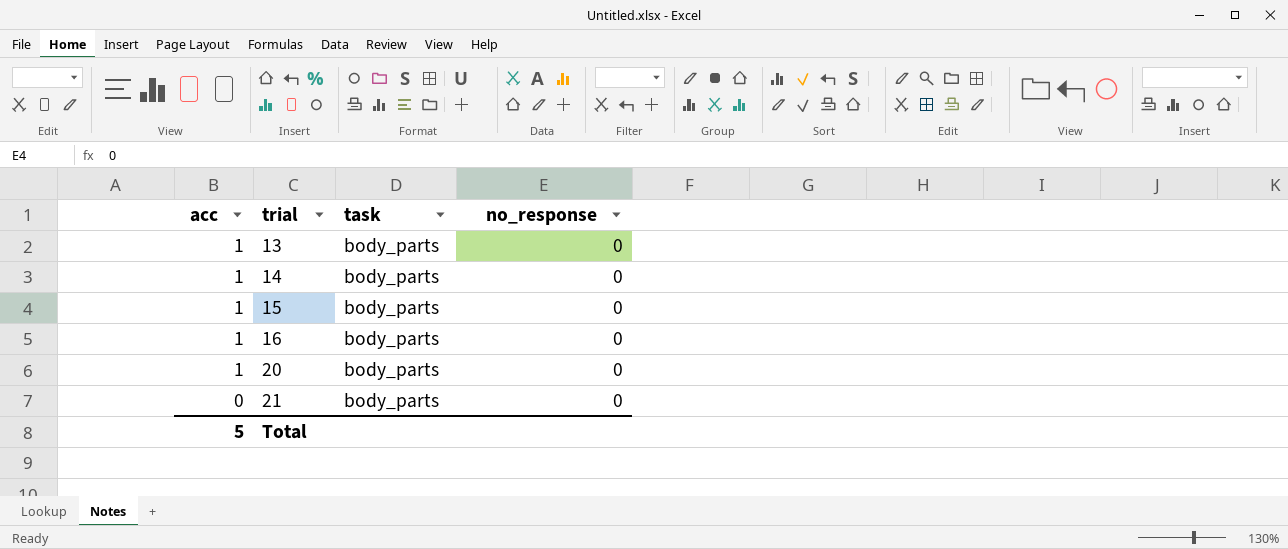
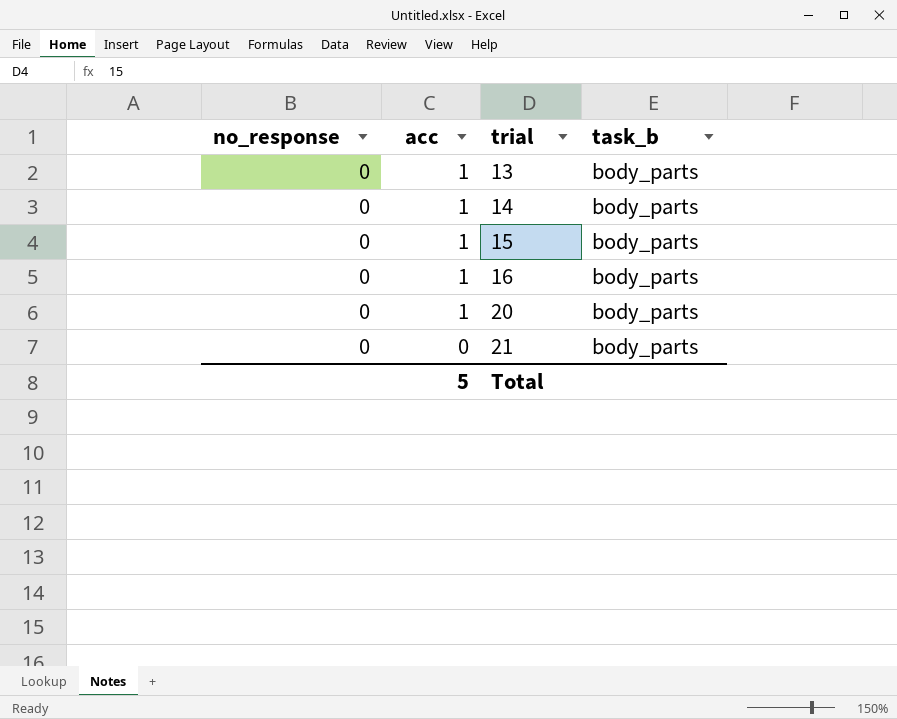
column no_response | position: 4 -> 1
column name: task -> task_b

